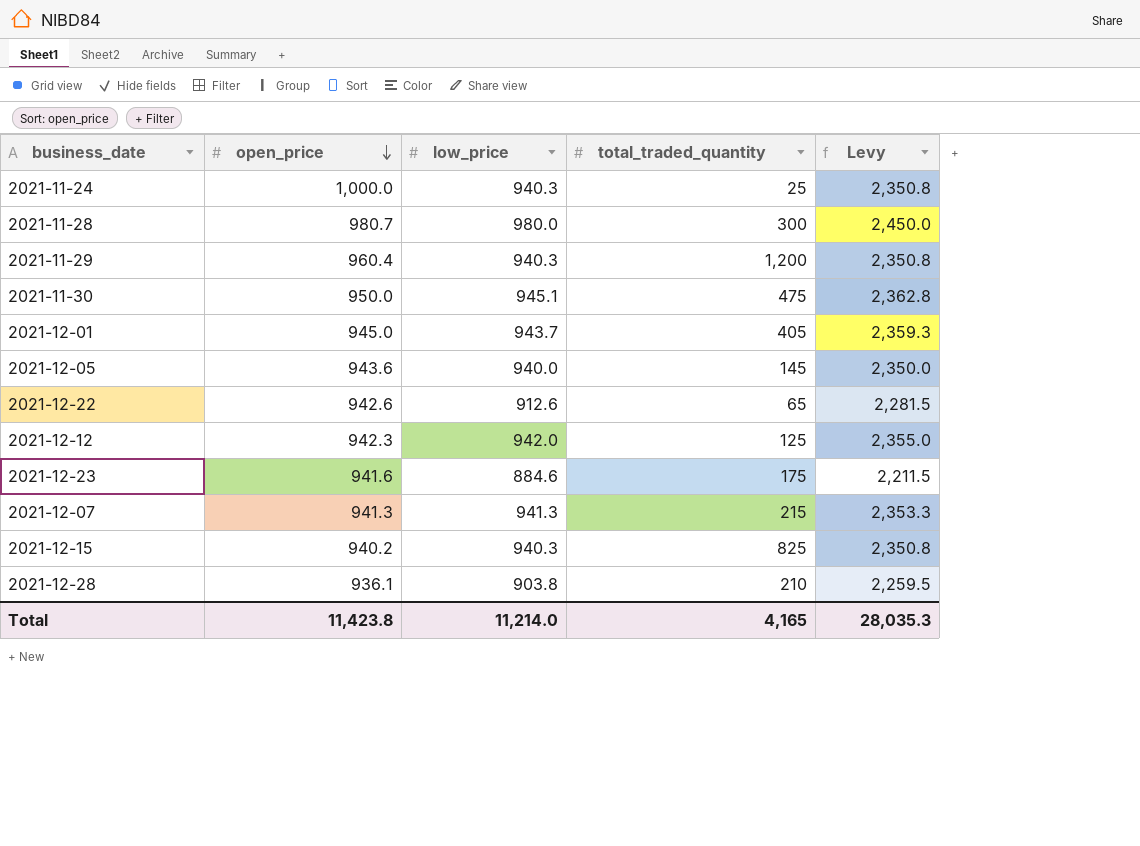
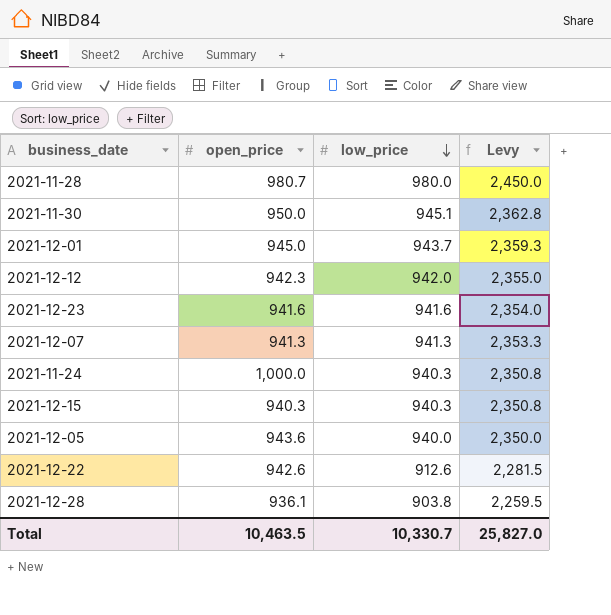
row order: open_price descending -> low_price descending
column total_traded_quantity | position: 4 -> none
row 2021-11-29: 960.4 | 940.3 | 1,200 | 2,350.8 -> none
2021-12-23 | low_price: 884.6 -> 941.6
2021-12-23 | Levy: 2,211.5 -> 2,354.0
2021-12-15 | open_price: 940.2 -> 940.3
Total | open_price: 11,423.8 -> 10,463.5
Total | low_price: 11,214.0 -> 10,330.7
Total | Levy: 28,035.3 -> 25,827.0

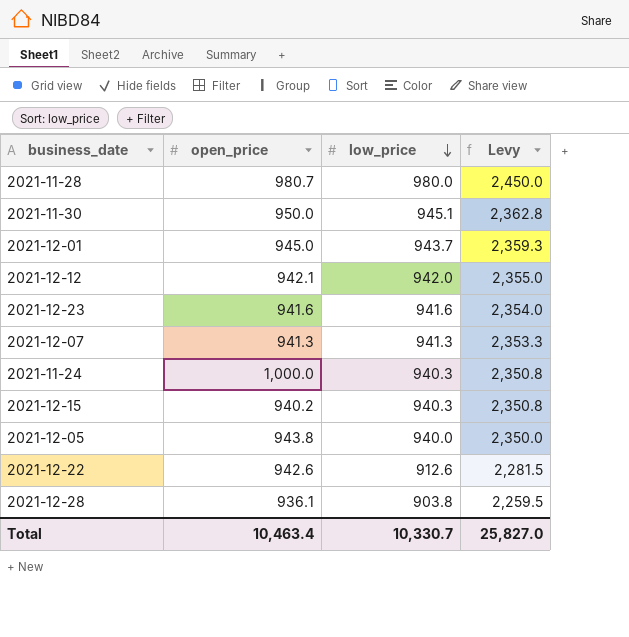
2021-12-12 | open_price: 942.3 -> 942.1
2021-12-15 | open_price: 940.3 -> 940.2
2021-12-05 | open_price: 943.6 -> 943.8
Total | open_price: 10,463.5 -> 10,463.4

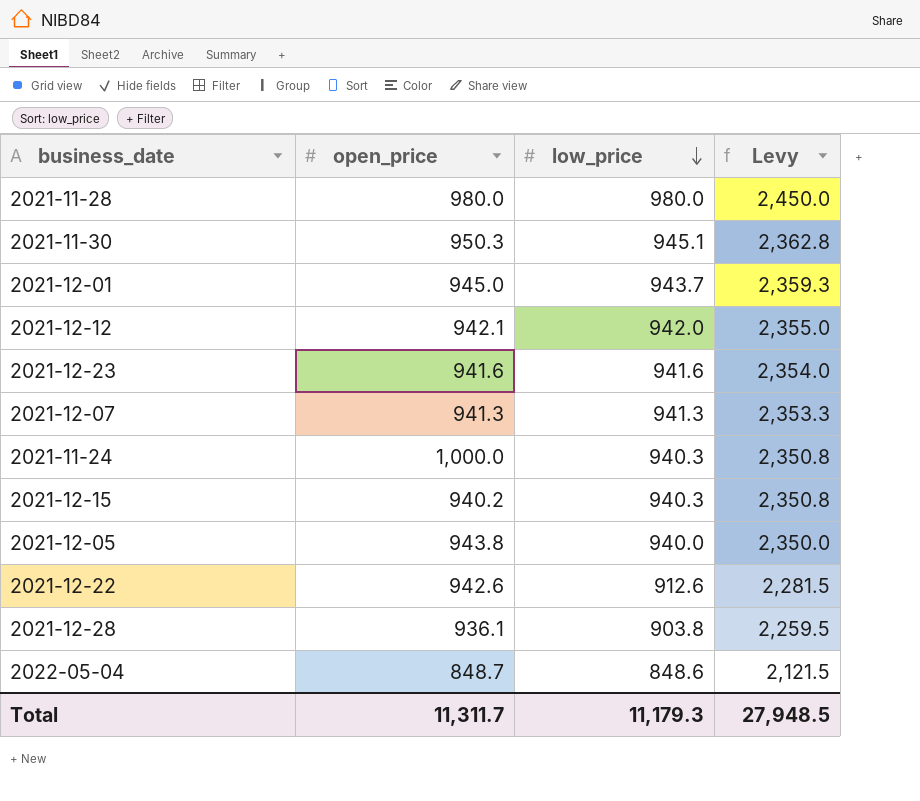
2021-11-28 | open_price: 980.7 -> 980.0
2021-11-30 | open_price: 950.0 -> 950.3
row 2022-05-04: none -> 848.7 | 848.6 | 2,121.5
Total | open_price: 10,463.4 -> 11,311.7
Total | low_price: 10,330.7 -> 11,179.3
Total | Levy: 25,827.0 -> 27,948.5

